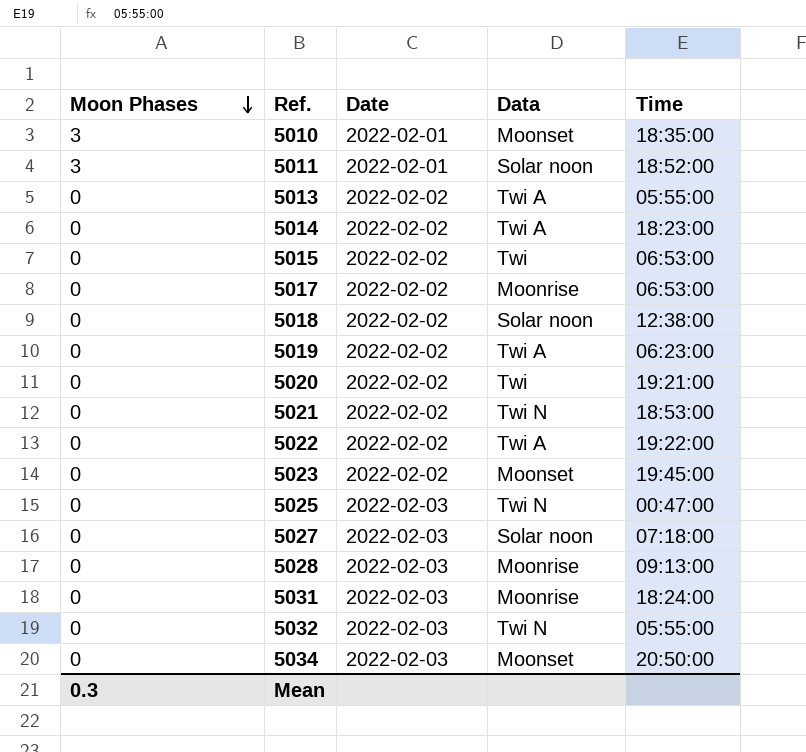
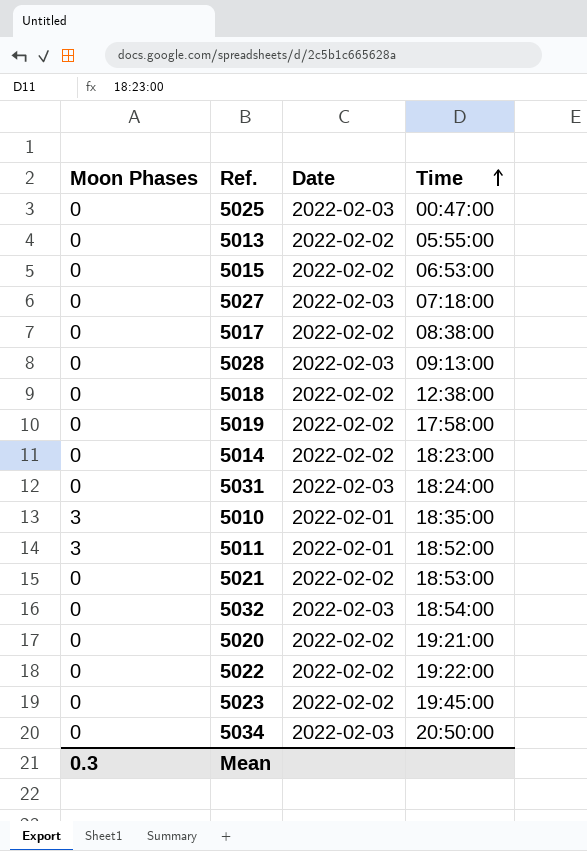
row order: Moon Phases descending -> Time ascending
column Data | position: 4 -> none
5017 | Time: 06:53:00 -> 08:38:00
5019 | Time: 06:23:00 -> 17:58:00
5032 | Time: 05:55:00 -> 18:54:00

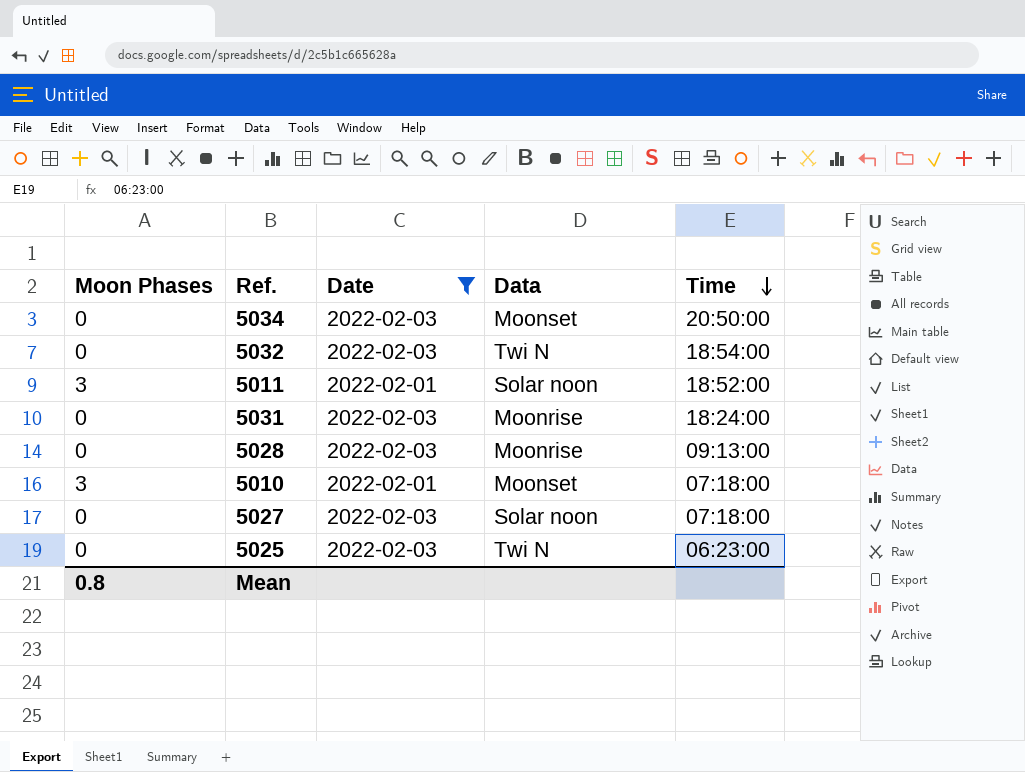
filter: none -> Date != 2022-02-02
row order: Time ascending -> Time descending
column Data | position: none -> 4
5010 | Time: 18:35:00 -> 07:18:00
5025 | Time: 00:47:00 -> 06:23:00
Mean | Moon Phases: 0.3 -> 0.8

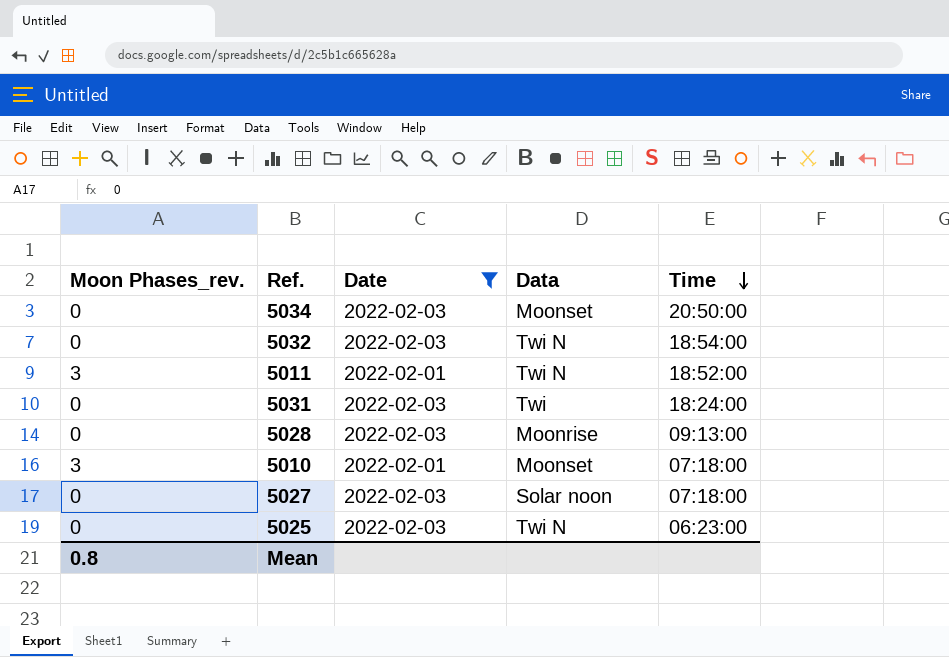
column name: Moon Phases -> Moon Phases_rev.
5011 | Data: Solar noon -> Twi N
5031 | Data: Moonrise -> Twi

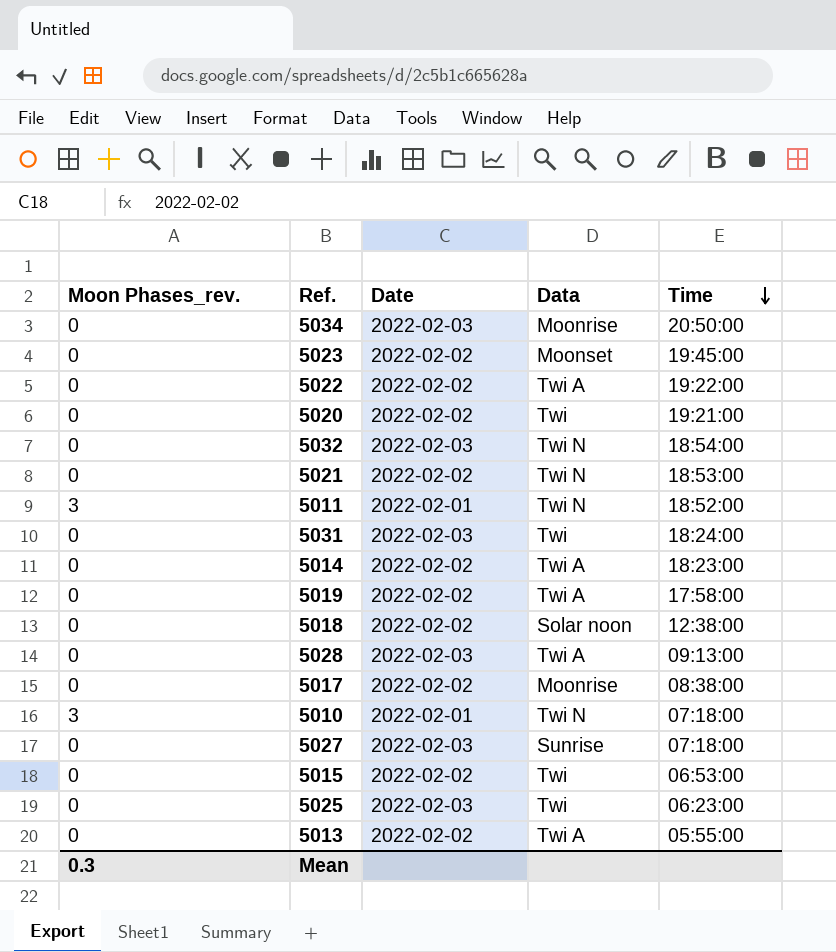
filter: Date != 2022-02-02 -> none
5034 | Data: Moonset -> Moonrise
5028 | Data: Moonrise -> Twi A
5010 | Data: Moonset -> Twi N
5027 | Data: Solar noon -> Sunrise
5025 | Data: Twi N -> Twi
Mean | Moon Phases_rev.: 0.8 -> 0.3

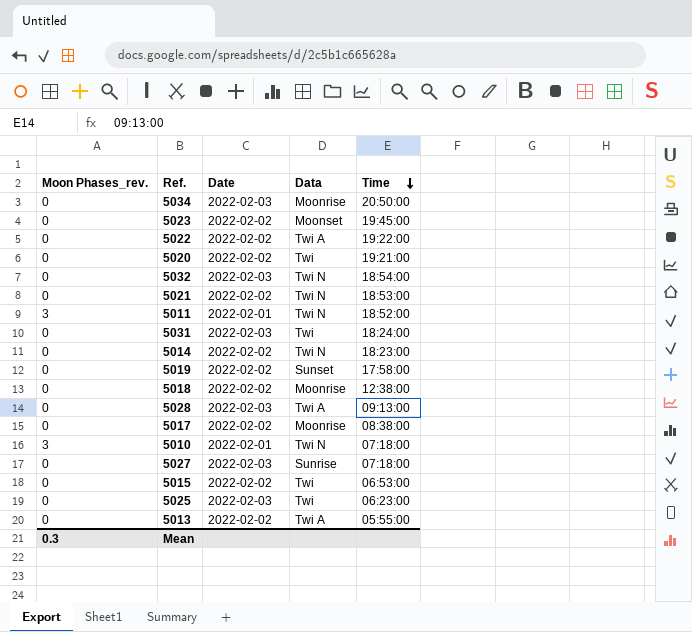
5014 | Data: Twi A -> Twi N
5019 | Data: Twi A -> Sunset
5018 | Data: Solar noon -> Moonrise

